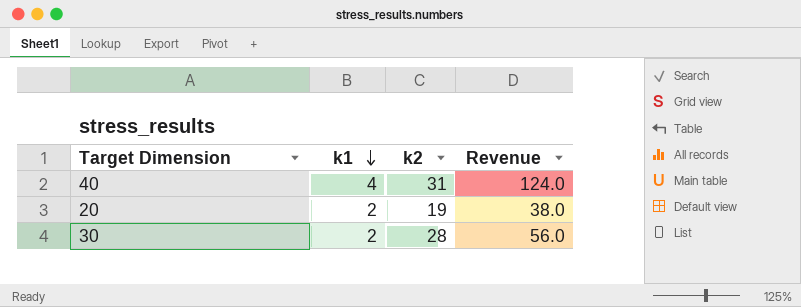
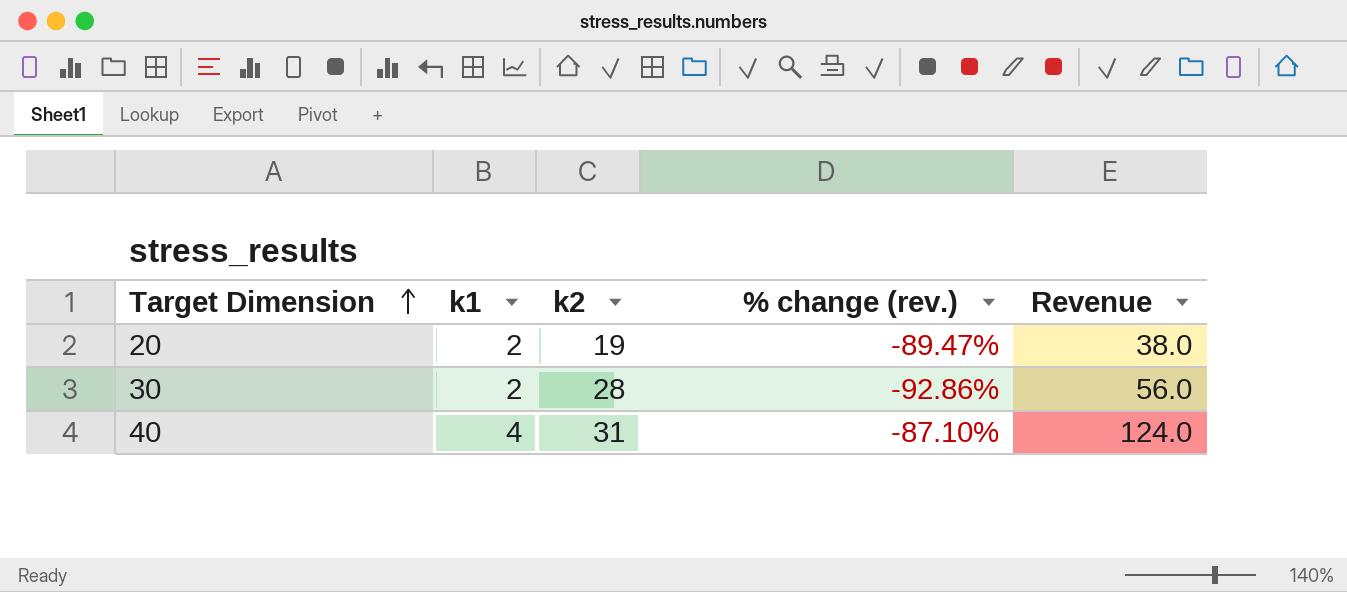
row order: k1 descending -> Target Dimension ascending
column % change (rev.) | formula: none -> ([k1] - [k2]) / [k2]

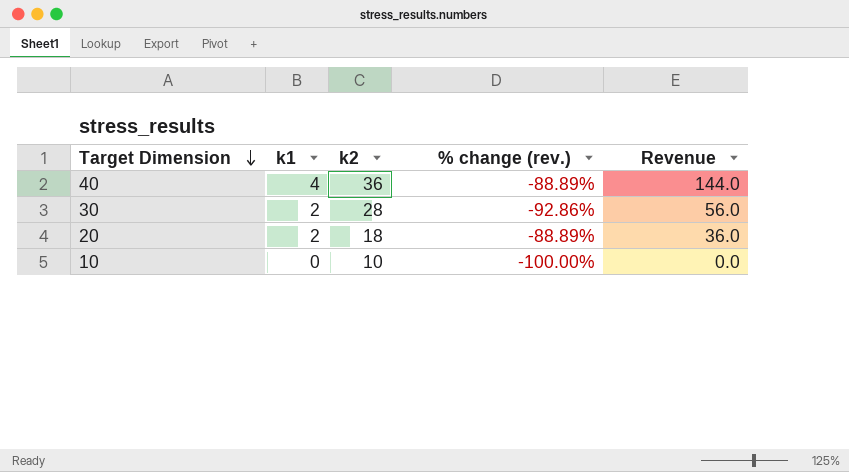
row order: Target Dimension ascending -> Target Dimension descending
40 | k2: 31 -> 36
40 | % change (rev.): -87.10% -> -88.89%
40 | Revenue: 124.0 -> 144.0
20 | k2: 19 -> 18
20 | % change (rev.): -89.47% -> -88.89%
20 | Revenue: 38.0 -> 36.0
row 10: none -> 0 | 10 | -100.00% | 0.0

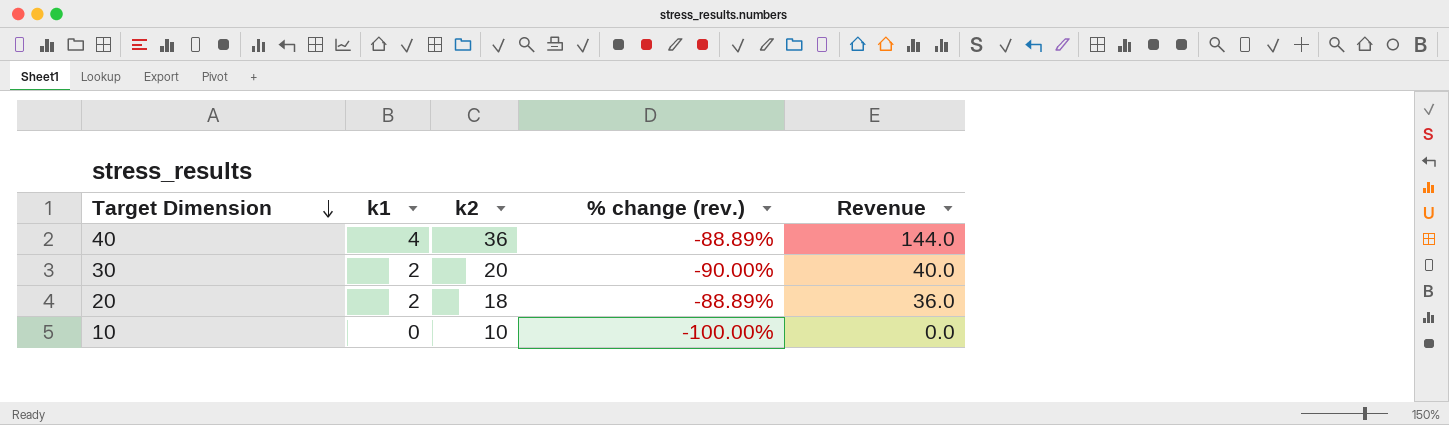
30 | k2: 28 -> 20
30 | % change (rev.): -92.86% -> -90.00%
30 | Revenue: 56.0 -> 40.0

